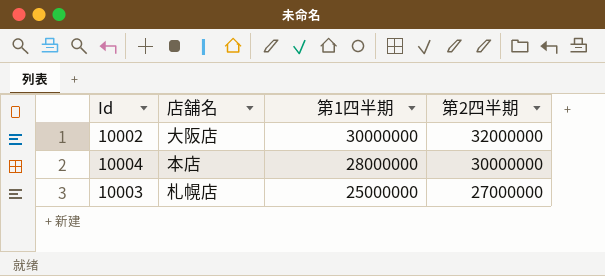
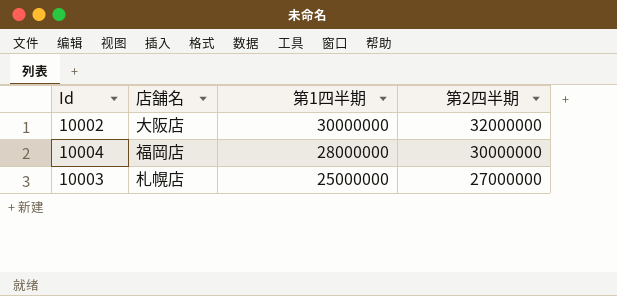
10004 | 店舗名: 本店 -> 福岡店

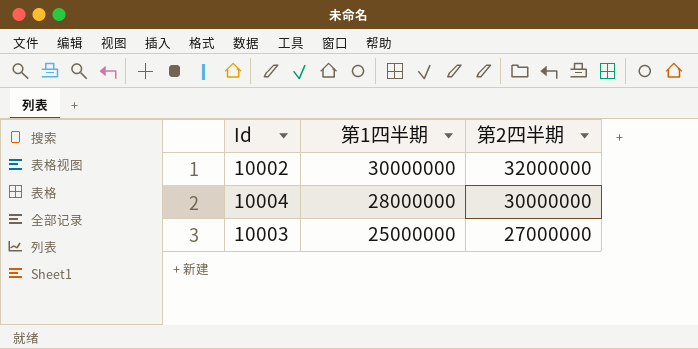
column 店舗名 | position: 2 -> none

